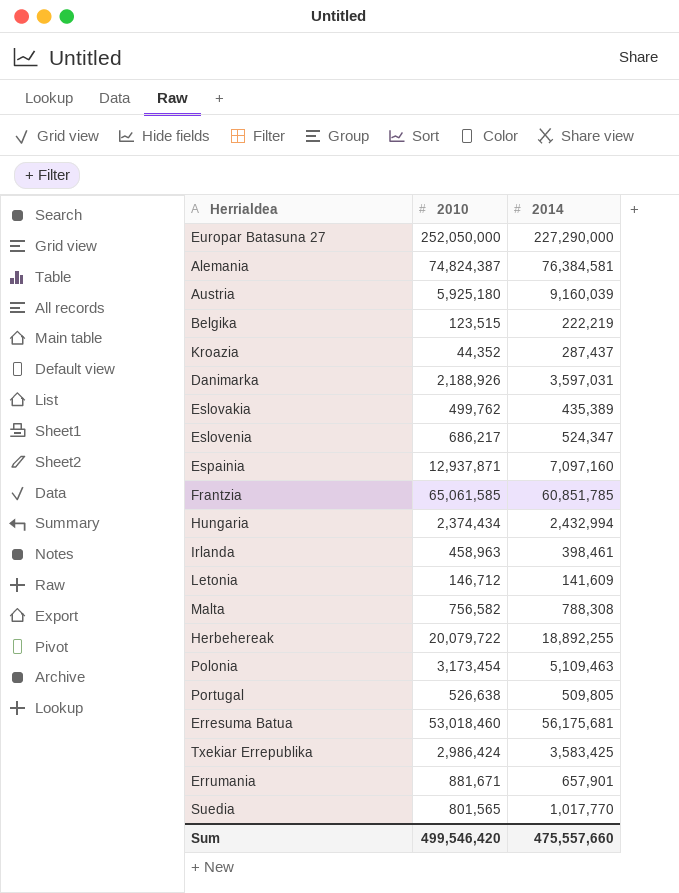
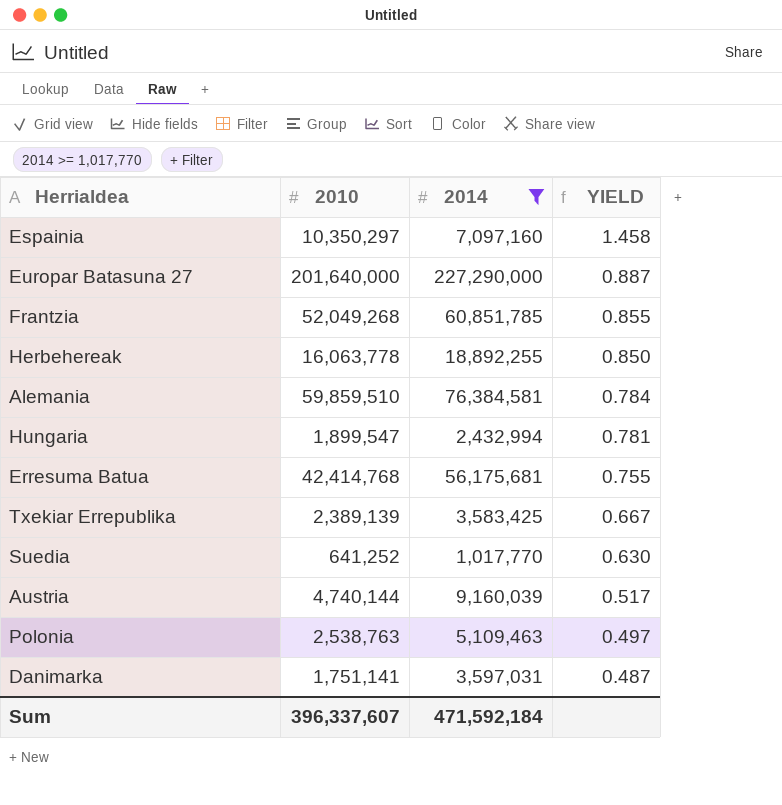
filter: none -> 2014 >= 1,017,770
row order: none -> YIELD descending
column YIELD | formula: none -> [2010] / [2014]
Espainia | 2010: 12,937,871 -> 10,350,297
Europar Batasuna 27 | 2010: 252,050,000 -> 201,640,000
Frantzia | 2010: 65,061,585 -> 52,049,268
Herbehereak | 2010: 20,079,722 -> 16,063,778
Alemania | 2010: 74,824,387 -> 59,859,510
Hungaria | 2010: 2,374,434 -> 1,899,547
Erresuma Batua | 2010: 53,018,460 -> 42,414,768
Txekiar Errepublika | 2010: 2,986,424 -> 2,389,139
Suedia | 2010: 801,565 -> 641,252
Austria | 2010: 5,925,180 -> 4,740,144
Polonia | 2010: 3,173,454 -> 2,538,763
Danimarka | 2010: 2,188,926 -> 1,751,141
Sum | 2010: 499,546,420 -> 396,337,607
Sum | 2014: 475,557,660 -> 471,592,184

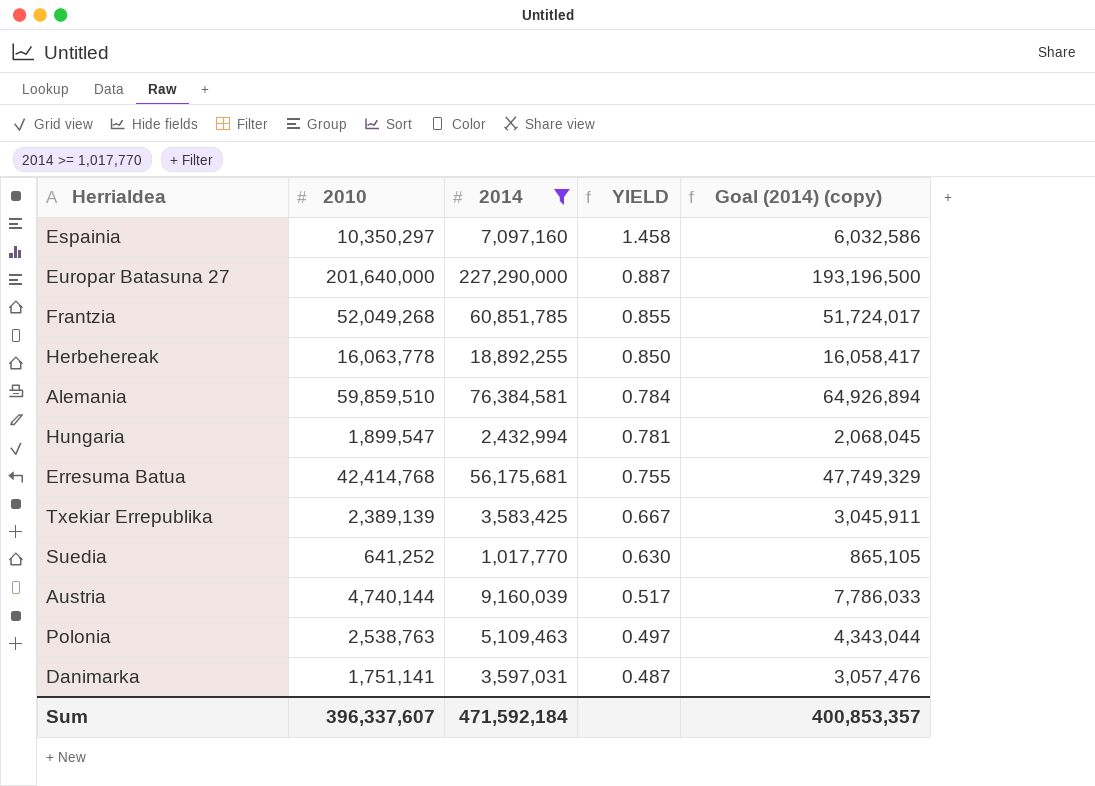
column Goal (2014) (copy) | formula: none -> [2014] * 0.85

